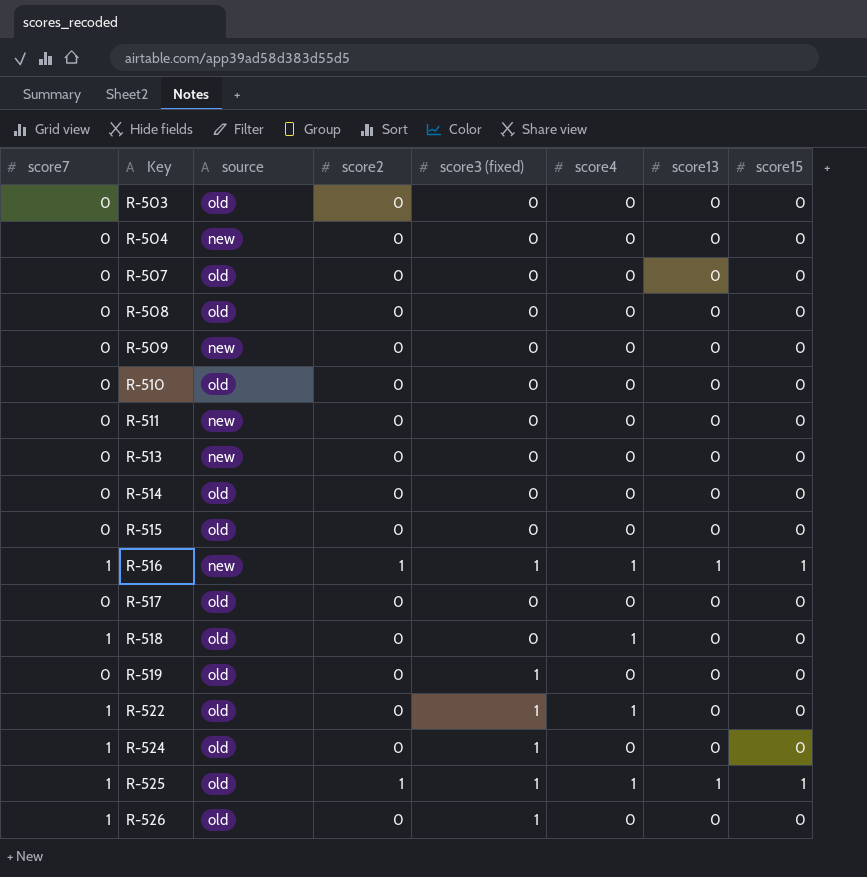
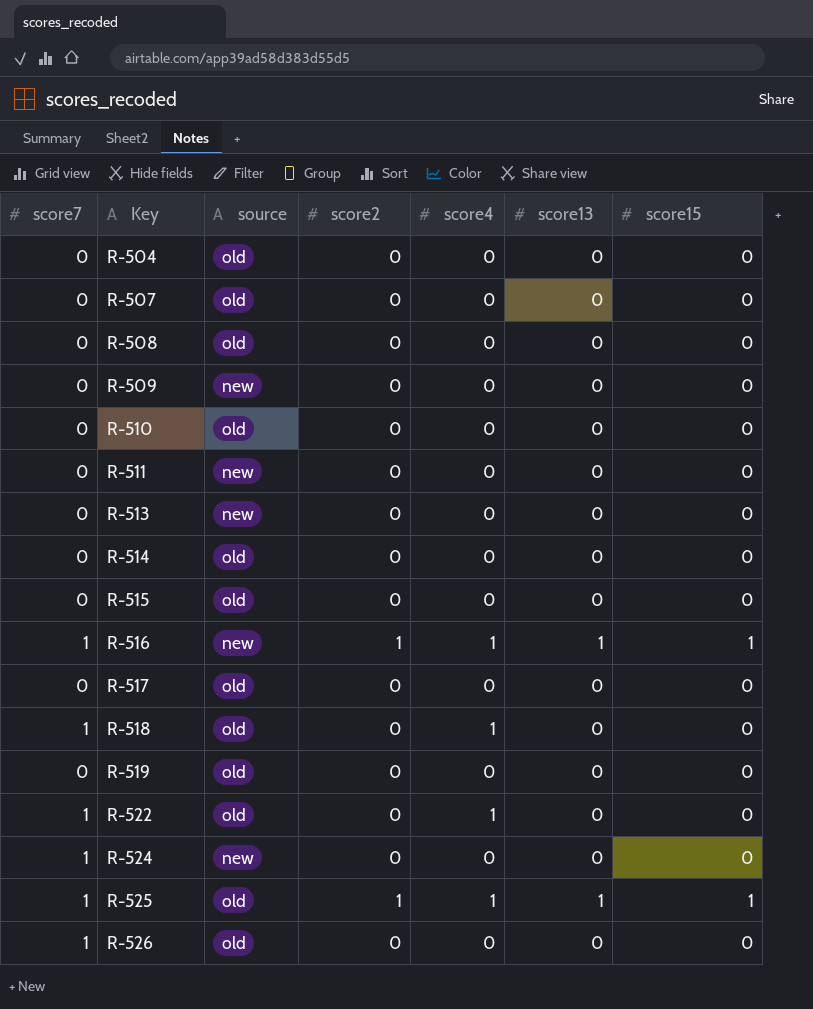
column score3 (fixed) | position: 5 -> none
row R-503: 0 | old | 0 | 0 | 0 | 0 | 0 -> none
R-504 | source: new -> old
R-524 | source: old -> new

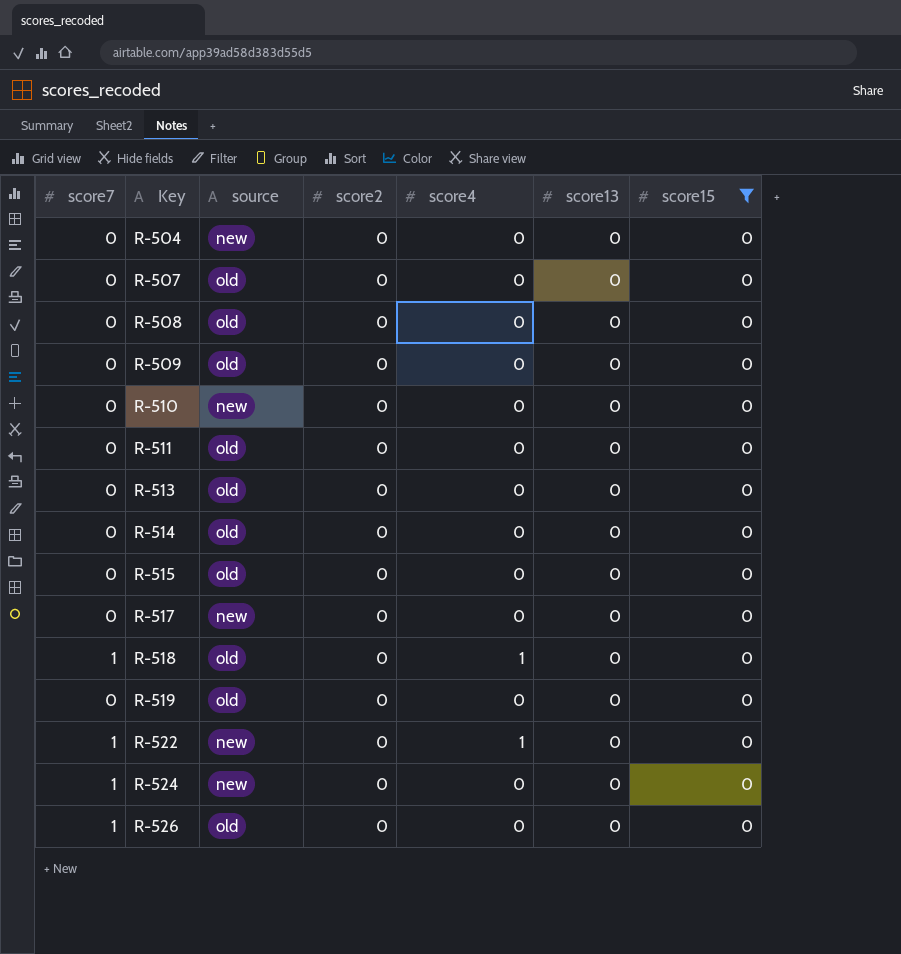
filter: none -> score15 = 0
R-504 | source: old -> new
R-509 | source: new -> old
R-510 | source: old -> new
R-511 | source: new -> old
R-513 | source: new -> old
R-517 | source: old -> new
R-522 | source: old -> new

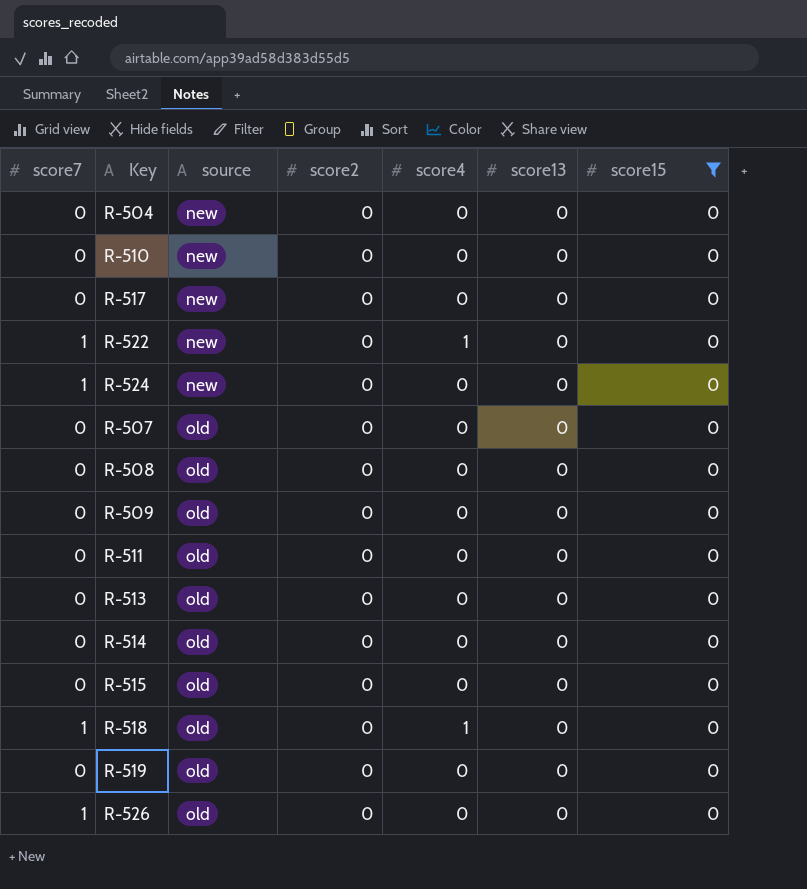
row order: Key ascending -> source ascending

